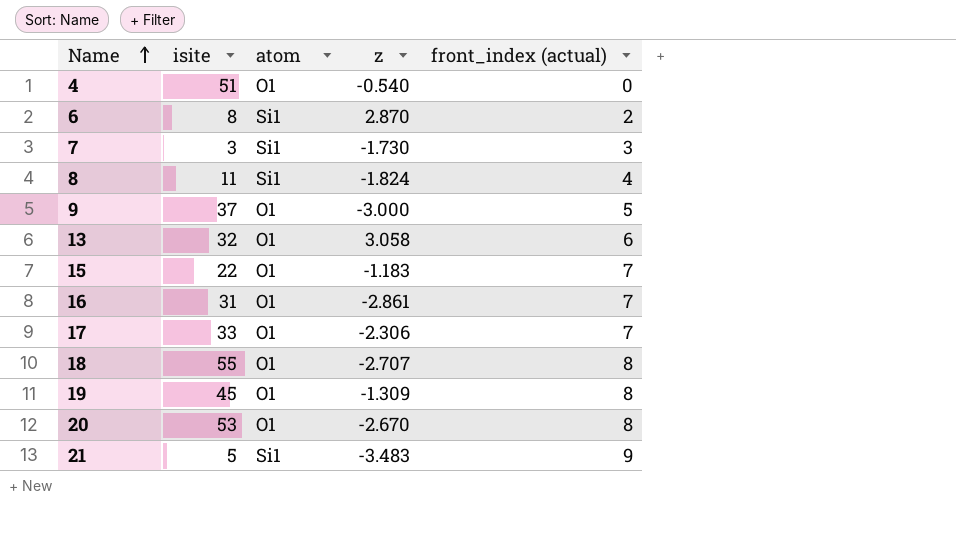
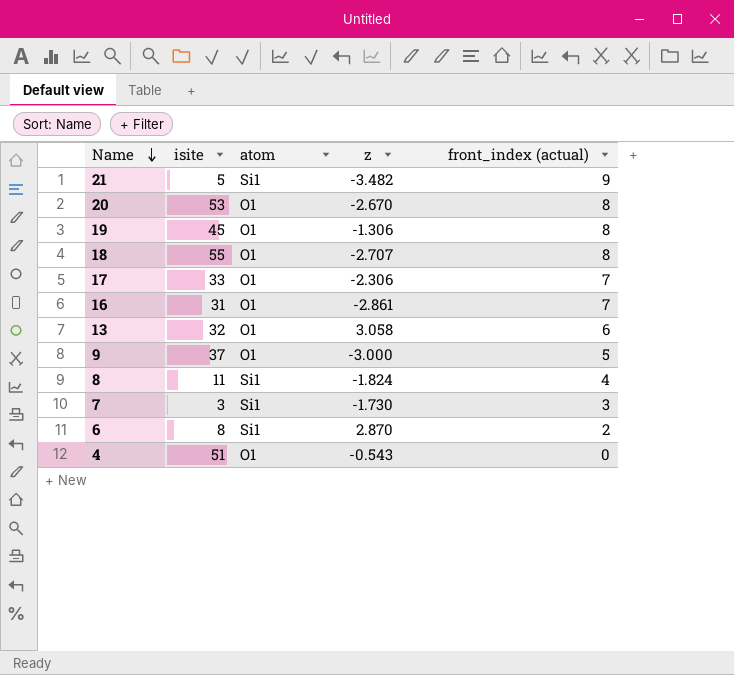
row order: Name ascending -> Name descending
row 15: 22 | O1 | -1.183 | 7 -> none
21 | z: -3.483 -> -3.482
19 | z: -1.309 -> -1.306
4 | z: -0.540 -> -0.543

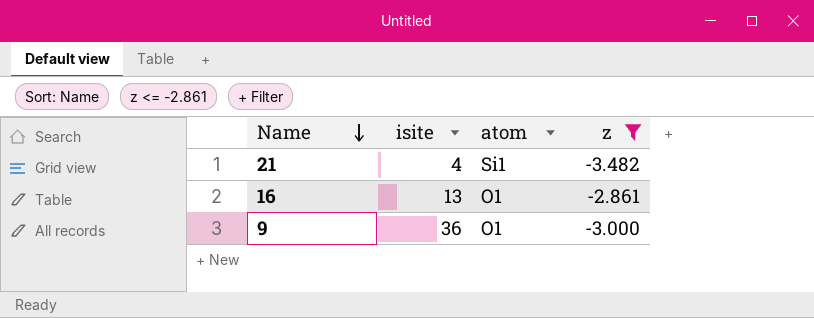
filter: none -> z <= -2.861
column front_index (actual) | position: 5 -> none
21 | isite: 5 -> 4
16 | isite: 31 -> 13
9 | isite: 37 -> 36

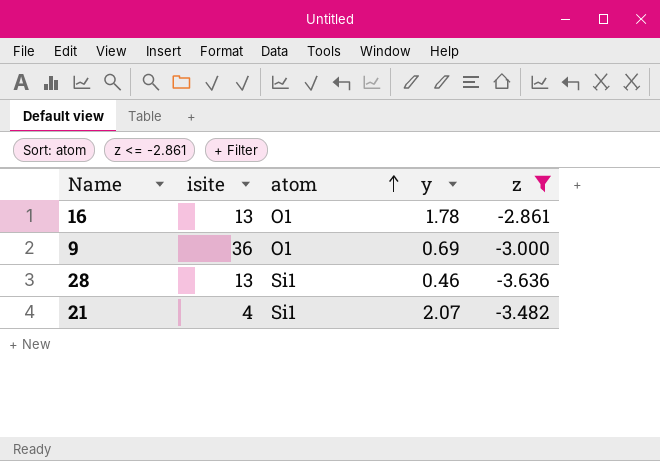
row order: Name descending -> atom ascending
column y | position: none -> 4
row 28: none -> 13 | Si1 | 0.46 | -3.636

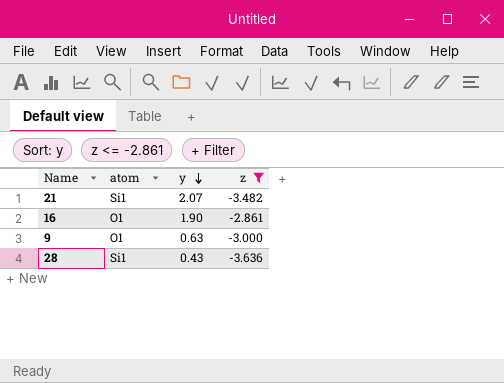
row order: atom ascending -> y descending
column isite | position: 2 -> none
16 | y: 1.78 -> 1.90
9 | y: 0.69 -> 0.63
28 | y: 0.46 -> 0.43

